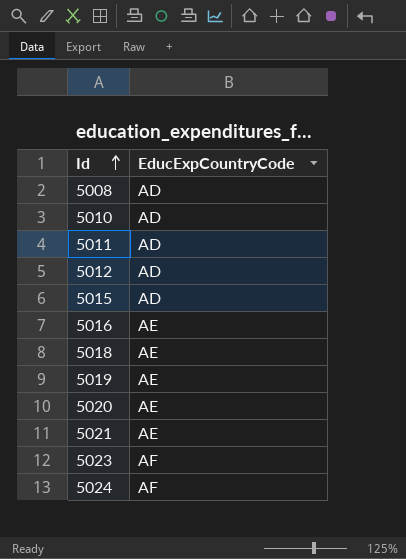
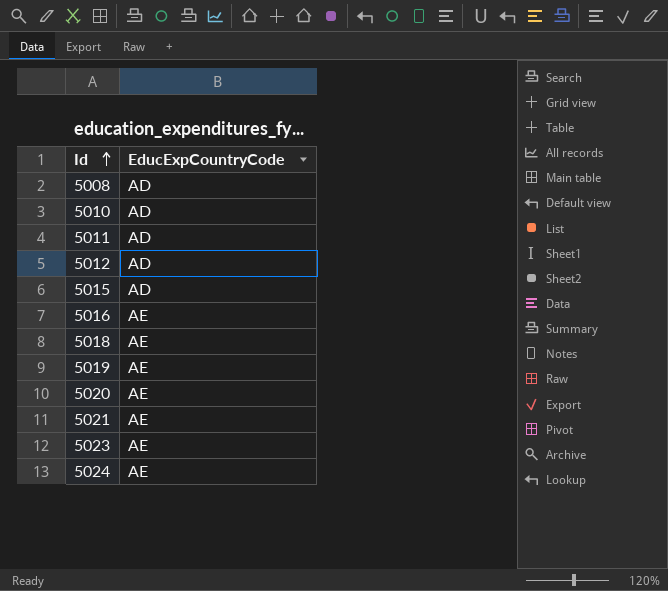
5023 | EducExpCountryCode: AF -> AE
5024 | EducExpCountryCode: AF -> AE

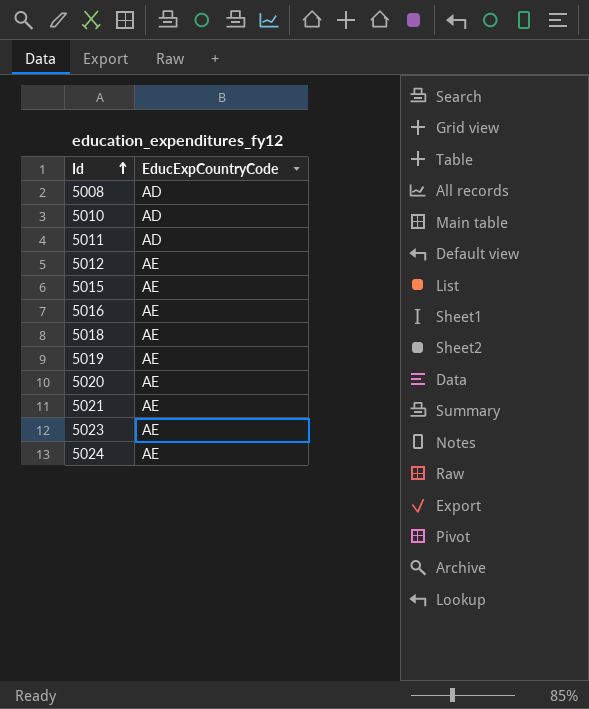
5012 | EducExpCountryCode: AD -> AE
5015 | EducExpCountryCode: AD -> AE

